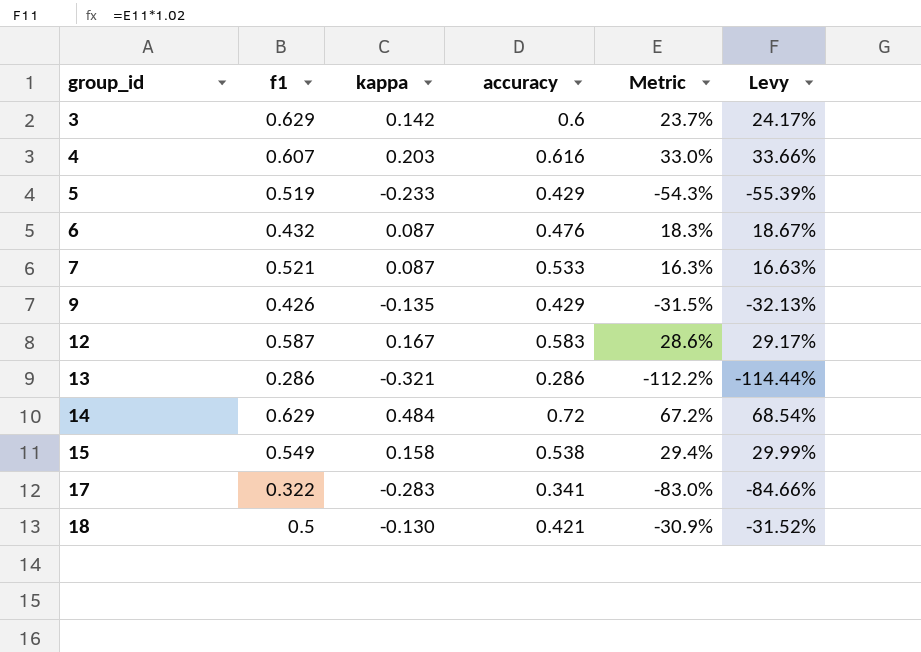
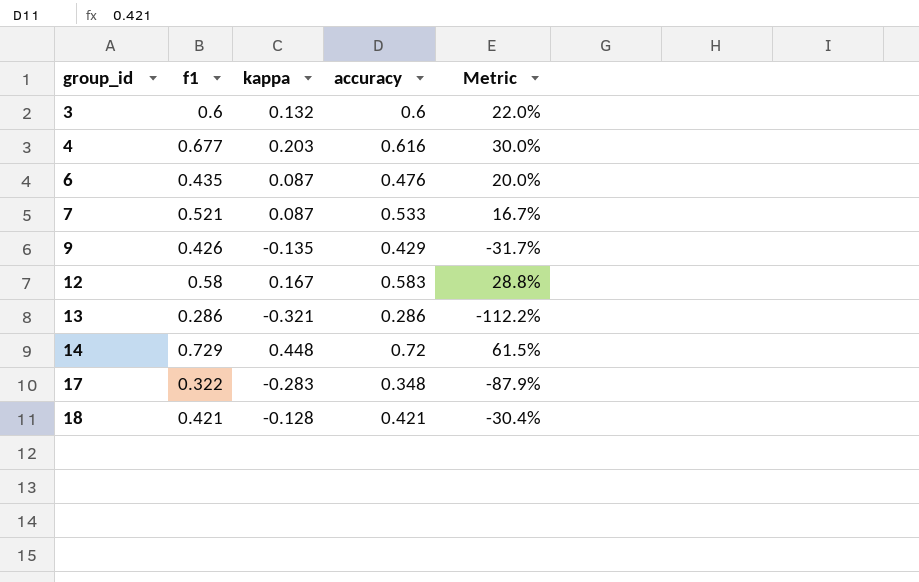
column Levy | formula: [Metric] * 1.02 -> none
column Metric | formula: [kappa] / [accuracy] -> [kappa] / [f1]
row 5: 0.519 | -0.233 | 0.429 | -54.3% | -55.39% -> none
row 15: 0.549 | 0.158 | 0.538 | 29.4% | 29.99% -> none
3 | f1: 0.629 -> 0.6
3 | kappa: 0.142 -> 0.132
4 | f1: 0.607 -> 0.677
6 | f1: 0.432 -> 0.435
12 | f1: 0.587 -> 0.58
14 | f1: 0.629 -> 0.729
14 | kappa: 0.484 -> 0.448
17 | accuracy: 0.341 -> 0.348
18 | f1: 0.5 -> 0.421
18 | kappa: -0.130 -> -0.128

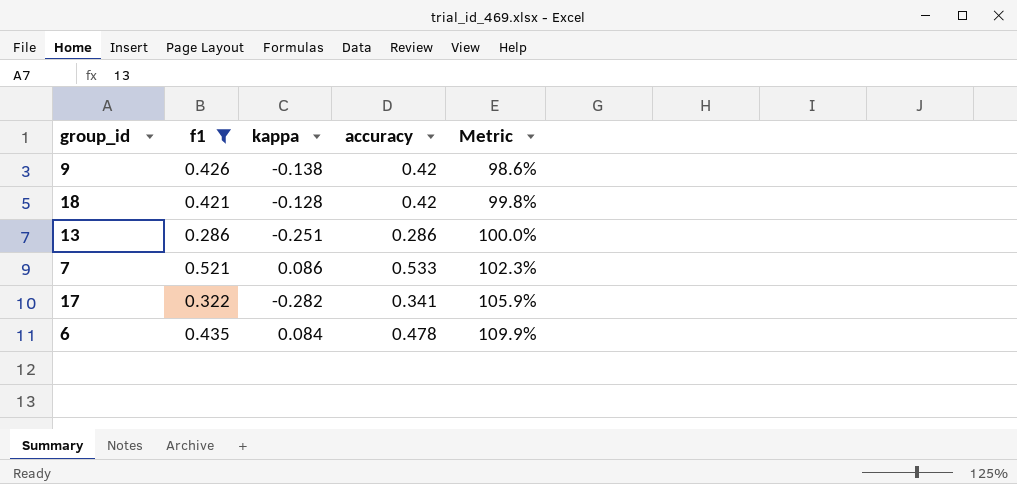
filter: none -> f1 <= 0.521
row order: group_id ascending -> Metric ascending
column Metric | formula: [kappa] / [f1] -> [accuracy] / [f1]
9 | kappa: -0.135 -> -0.138
9 | accuracy: 0.429 -> 0.42
18 | accuracy: 0.421 -> 0.42
13 | kappa: -0.321 -> -0.251
7 | kappa: 0.087 -> 0.086
17 | kappa: -0.283 -> -0.282
17 | accuracy: 0.348 -> 0.341
6 | kappa: 0.087 -> 0.084
6 | accuracy: 0.476 -> 0.478

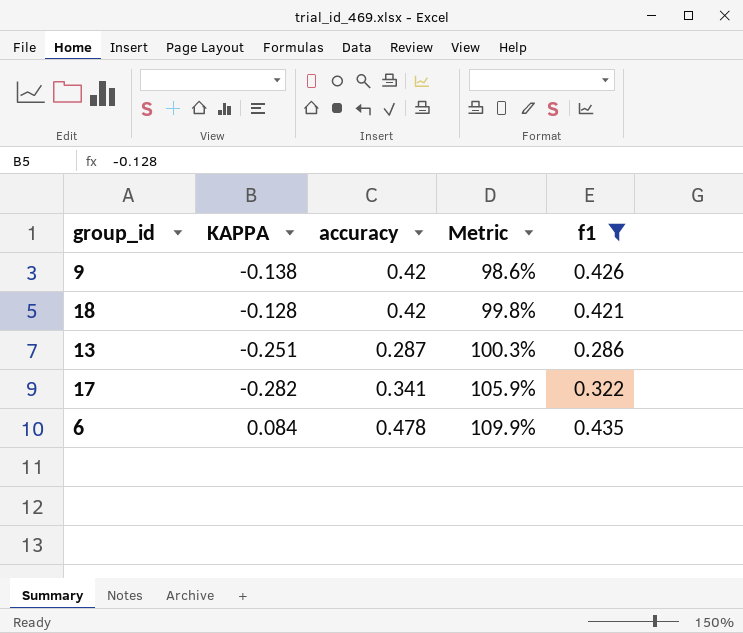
column name: kappa -> KAPPA
column f1 | position: 2 -> 5
row 7: 0.521 | 0.086 | 0.533 | 102.3% -> none
13 | accuracy: 0.286 -> 0.287
13 | Metric: 100.0% -> 100.3%

